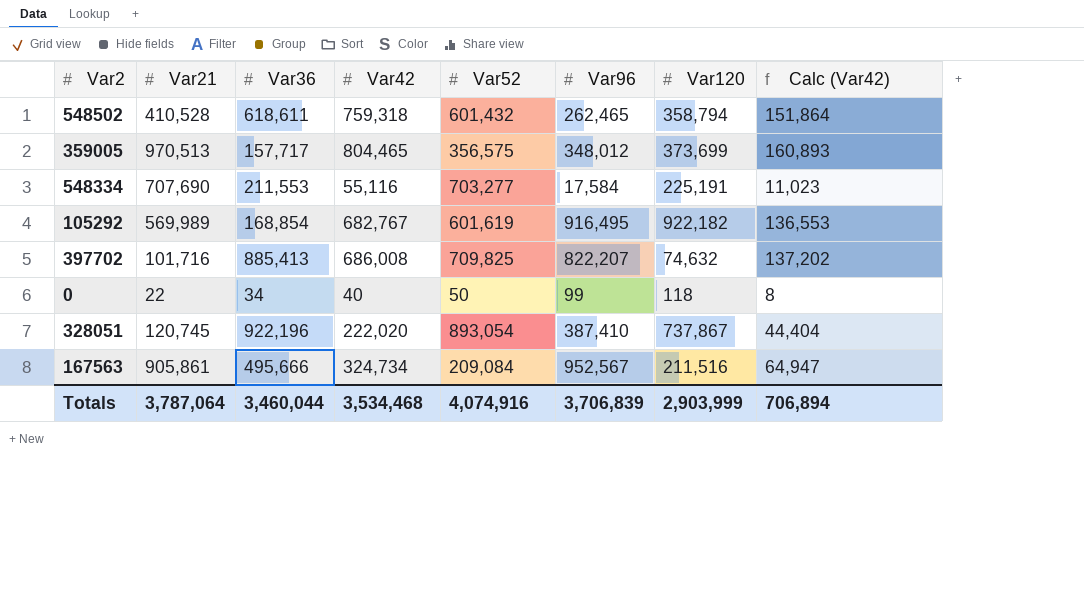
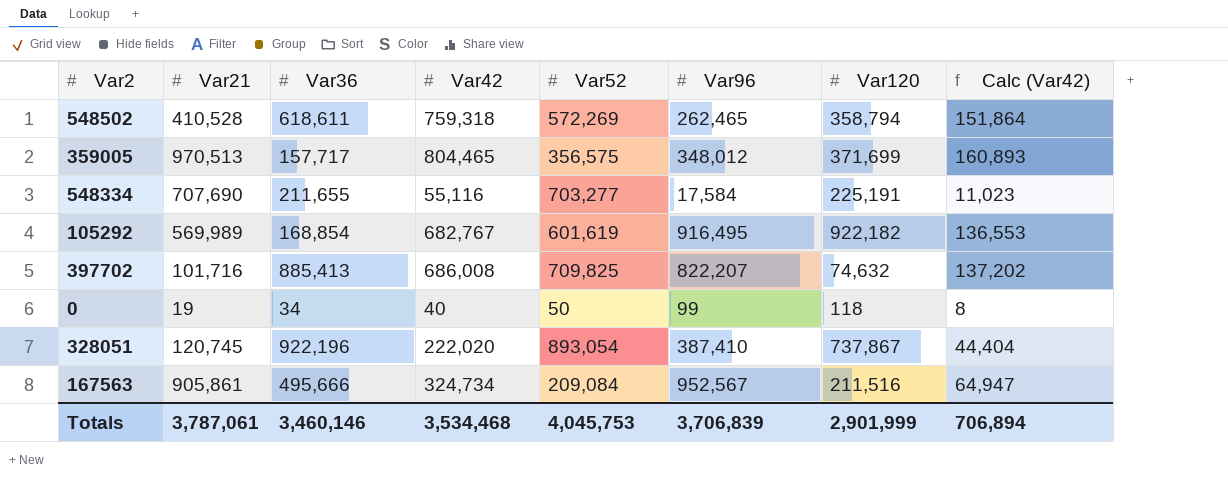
548502 | Var52: 601,432 -> 572,269
359005 | Var120: 373,699 -> 371,699
548334 | Var36: 211,553 -> 211,655
0 | Var21: 22 -> 19
Totals | Var21: 3,787,064 -> 3,787,061
Totals | Var36: 3,460,044 -> 3,460,146
Totals | Var52: 4,074,916 -> 4,045,753
Totals | Var120: 2,903,999 -> 2,901,999

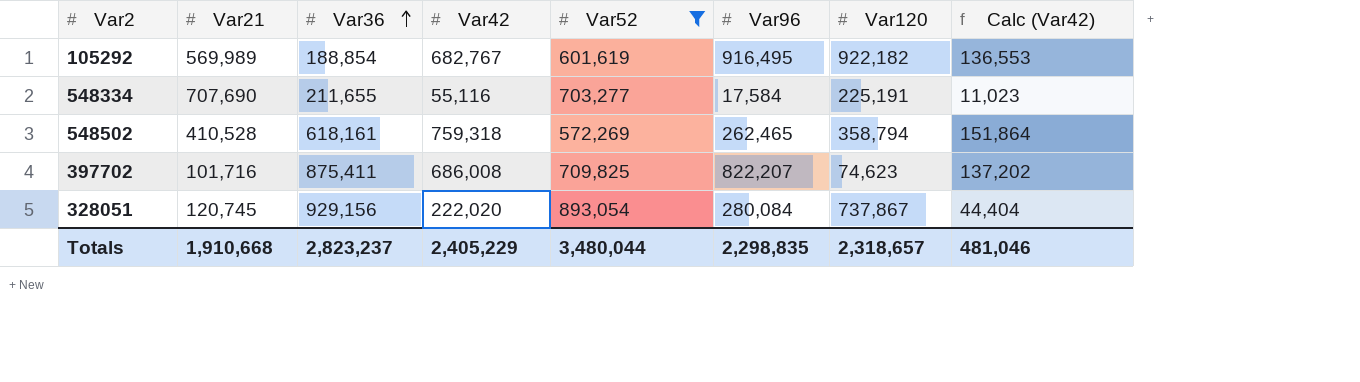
filter: none -> Var52 >= 572,269
row order: none -> Var36 ascending
105292 | Var36: 168,854 -> 188,854
548502 | Var36: 618,611 -> 618,161
397702 | Var36: 885,413 -> 875,411
397702 | Var120: 74,632 -> 74,623
328051 | Var36: 922,196 -> 929,156
328051 | Var96: 387,410 -> 280,084
Totals | Var21: 3,787,061 -> 1,910,668
Totals | Var36: 3,460,146 -> 2,823,237
Totals | Var42: 3,534,468 -> 2,405,229
Totals | Var52: 4,045,753 -> 3,480,044
Totals | Var96: 3,706,839 -> 2,298,835
Totals | Var120: 2,901,999 -> 2,318,657
Totals | Calc (Var42): 706,894 -> 481,046

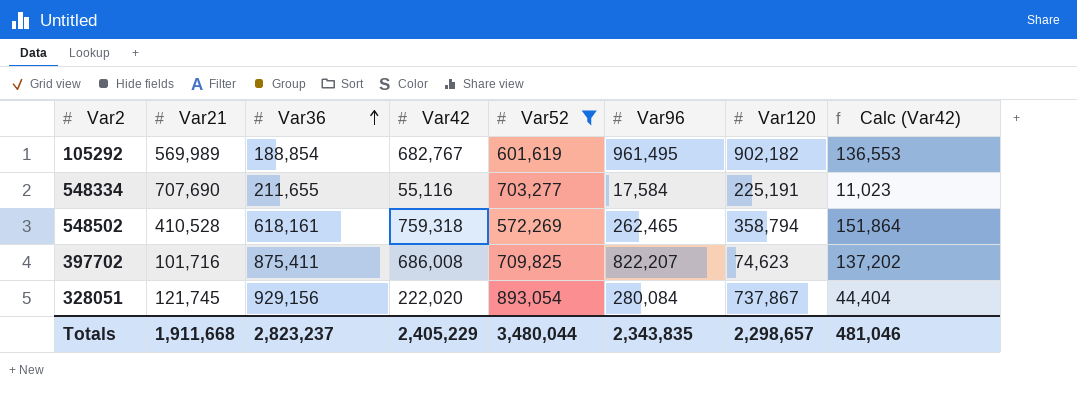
105292 | Var96: 916,495 -> 961,495
105292 | Var120: 922,182 -> 902,182
328051 | Var21: 120,745 -> 121,745
Totals | Var21: 1,910,668 -> 1,911,668
Totals | Var96: 2,298,835 -> 2,343,835
Totals | Var120: 2,318,657 -> 2,298,657

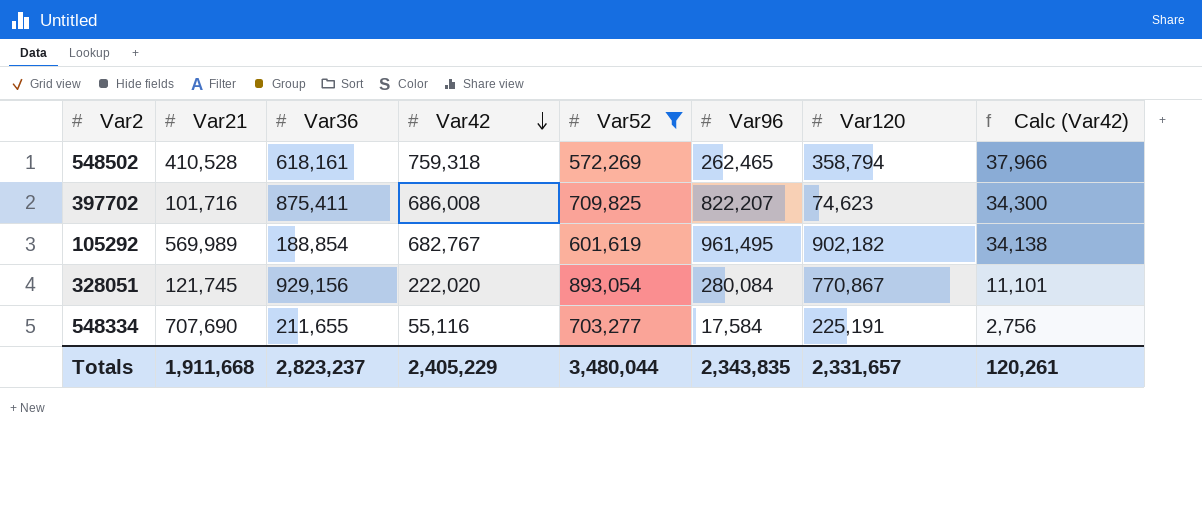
row order: Var36 ascending -> Var42 descending
column Calc (Var42) | formula: [Var42] * 0.2 -> [Var42] * 0.05
328051 | Var120: 737,867 -> 770,867
Totals | Var120: 2,298,657 -> 2,331,657
Totals | Calc (Var42): 481,046 -> 120,261

